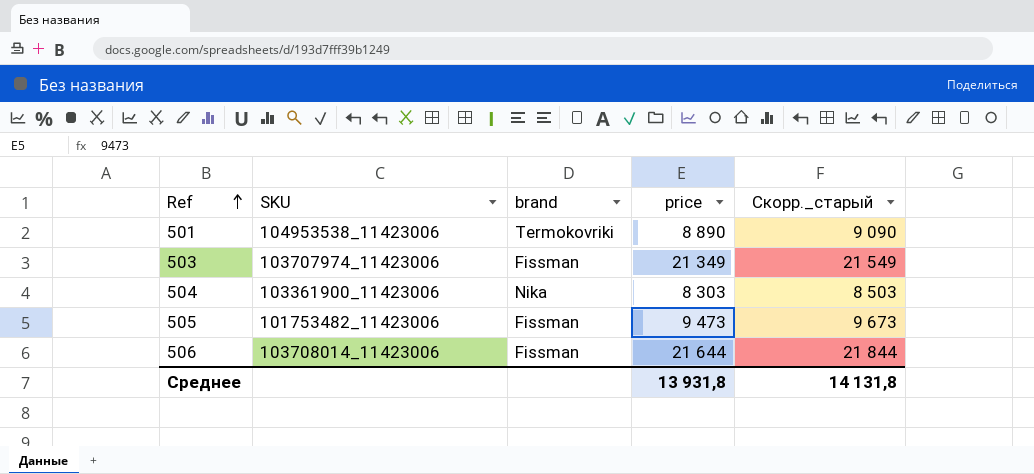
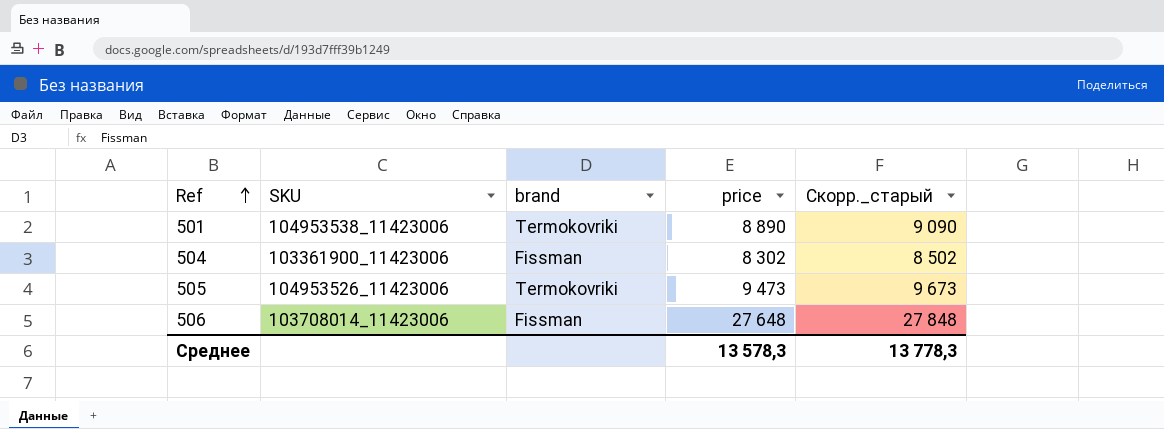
row 503: 103707974_11423006 | Fissman | 21 349 | 21 549 -> none
504 | brand: Nika -> Fissman
504 | price: 8 303 -> 8 302
504 | Скорр._старый: 8 503 -> 8 502
505 | SKU: 101753482_11423006 -> 104953526_11423006
505 | brand: Fissman -> Termokovriki
506 | price: 21 644 -> 27 648
506 | Скорр._старый: 21 844 -> 27 848
Среднее | price: 13 931,8 -> 13 578,3
Среднее | Скорр._старый: 14 131,8 -> 13 778,3

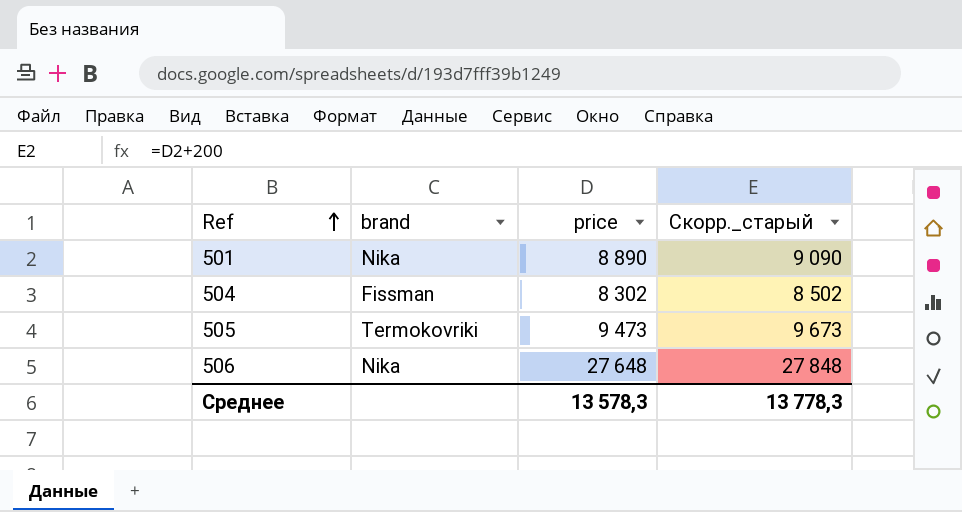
column SKU | position: 2 -> none
501 | brand: Termokovriki -> Nika
506 | brand: Fissman -> Nika

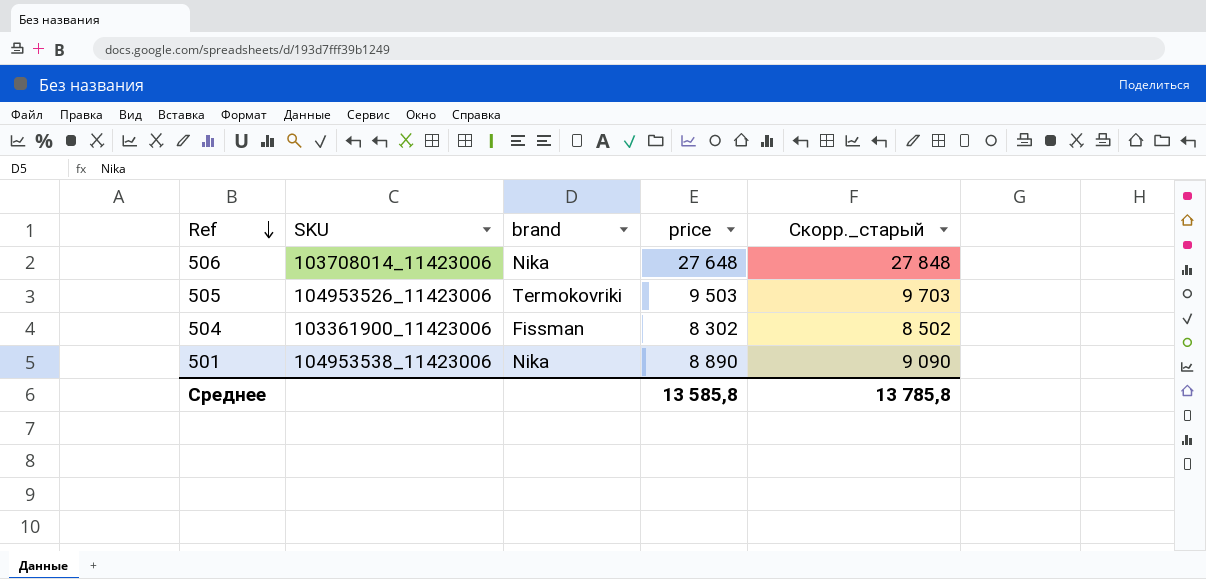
row order: Ref ascending -> Ref descending
column SKU | position: none -> 2
505 | price: 9 473 -> 9 503
505 | Скорр._старый: 9 673 -> 9 703
Среднее | price: 13 578,3 -> 13 585,8
Среднее | Скорр._старый: 13 778,3 -> 13 785,8

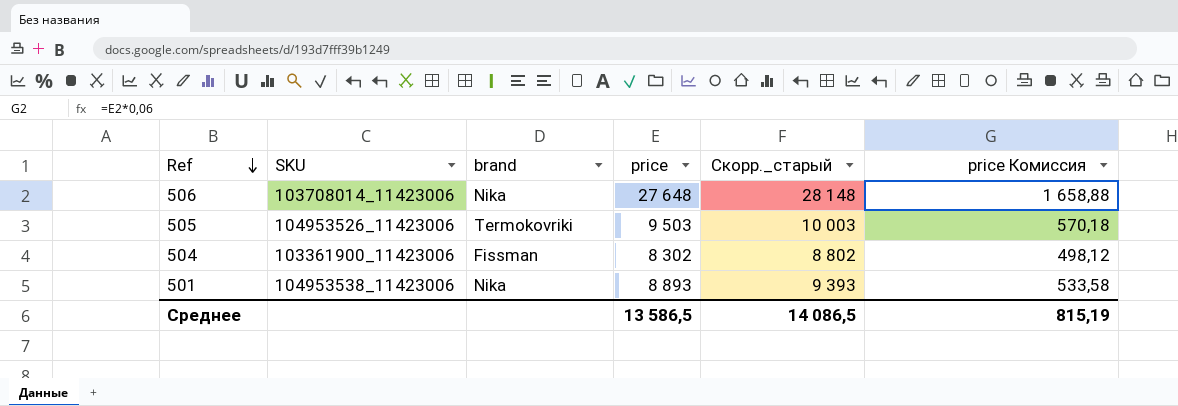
column Скорр._старый | formula: [price] + 200 -> [price] + 500
column price Комиссия | formula: none -> [price] * 0,06
501 | price: 8 890 -> 8 893
Среднее | price: 13 585,8 -> 13 586,5
Среднее | Скорр._старый: 13 785,8 -> 14 086,5

